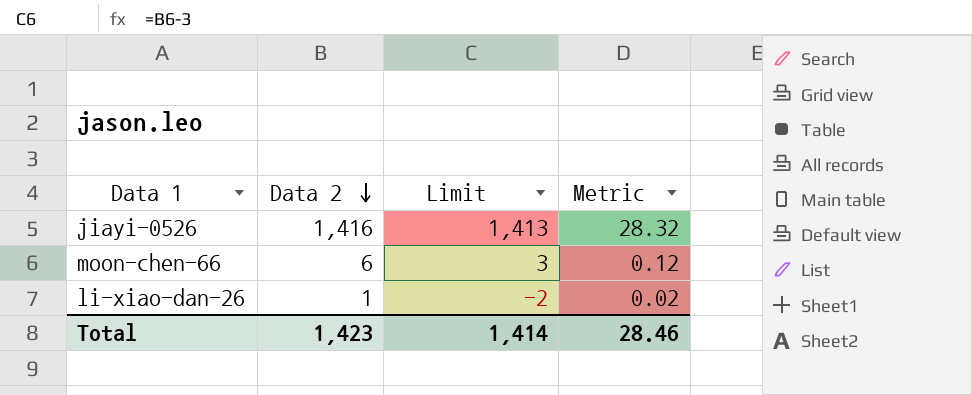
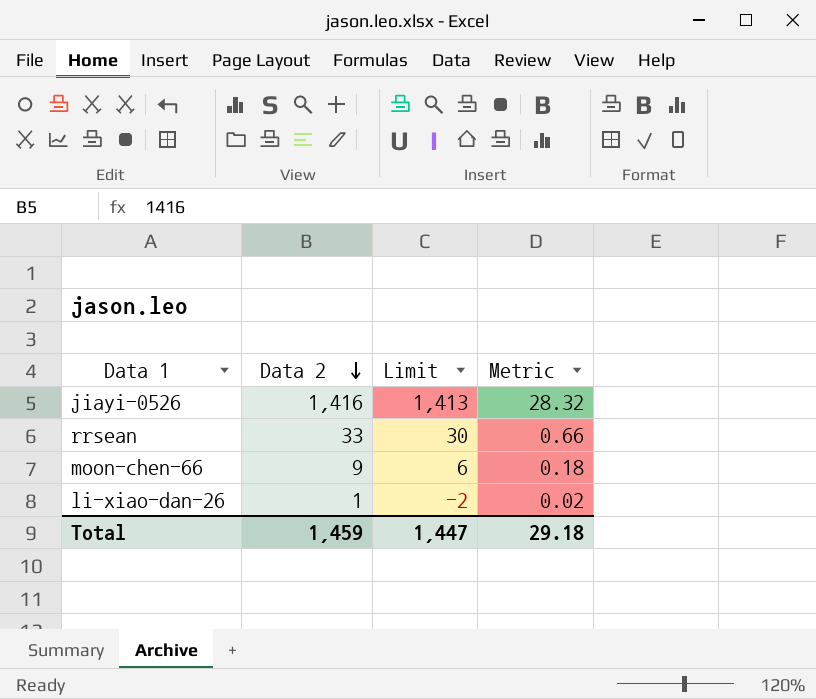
row rrsean: none -> 33 | 30 | 0.66
moon-chen-66 | Data 2: 6 -> 9
moon-chen-66 | Limit: 3 -> 6
moon-chen-66 | Metric: 0.12 -> 0.18
Total | Data 2: 1,423 -> 1,459
Total | Limit: 1,414 -> 1,447
Total | Metric: 28.46 -> 29.18

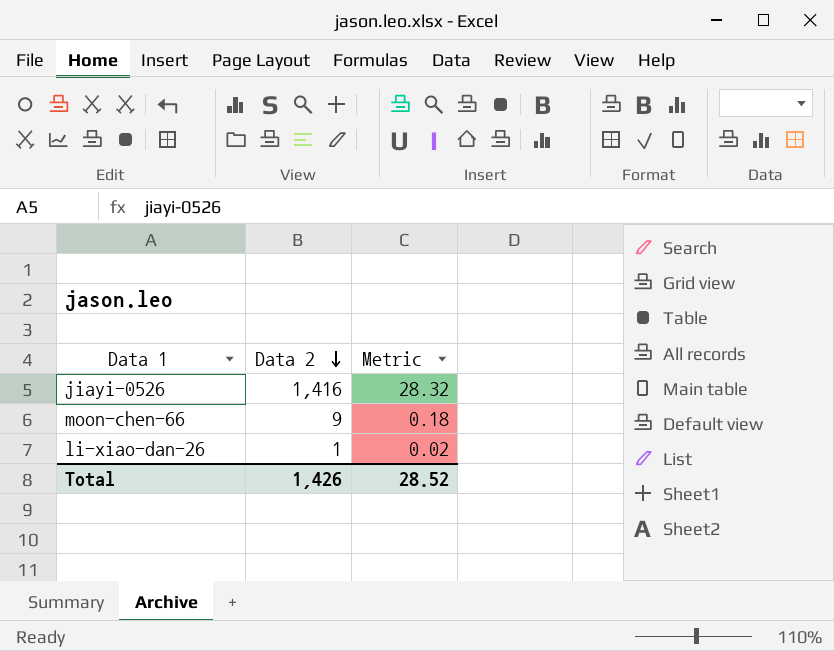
column Limit | formula: [Data 2] - 3 -> none
row rrsean: 33 | 30 | 0.66 -> none
Total | Data 2: 1,459 -> 1,426
Total | Metric: 29.18 -> 28.52

